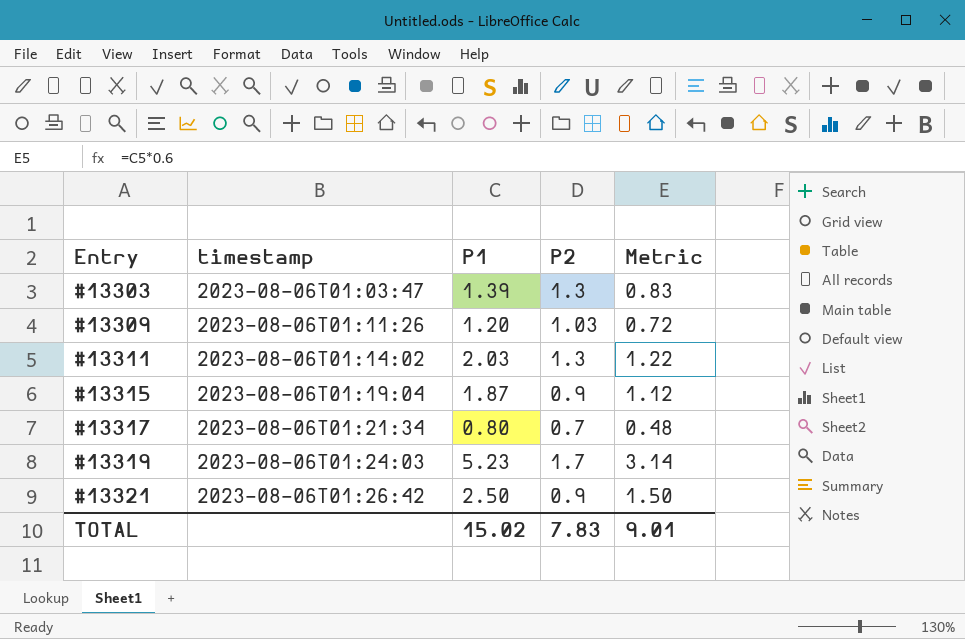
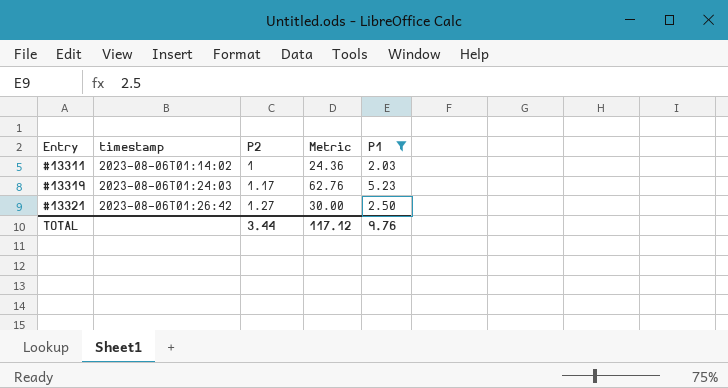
filter: none -> P1 >= 2.03
column Metric | formula: [P1] * 0.6 -> [P1] * 12
column P1 | position: 3 -> 5
#13311 | P2: 1.3 -> 1
#13319 | P2: 1.7 -> 1.17
#13321 | P2: 0.9 -> 1.27
TOTAL | P2: 7.83 -> 3.44
TOTAL | Metric: 9.01 -> 117.12
TOTAL | P1: 15.02 -> 9.76

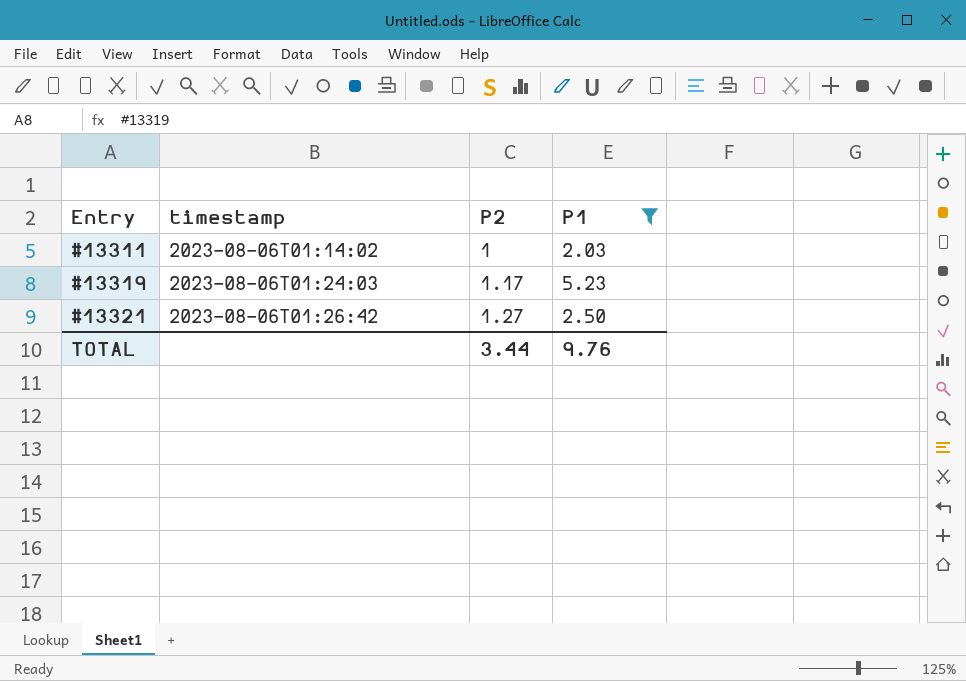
column Metric | formula: [P1] * 12 -> none

